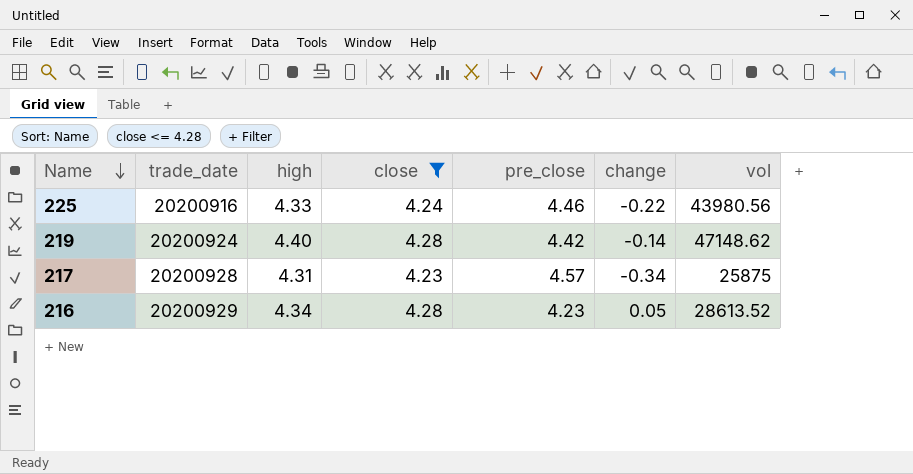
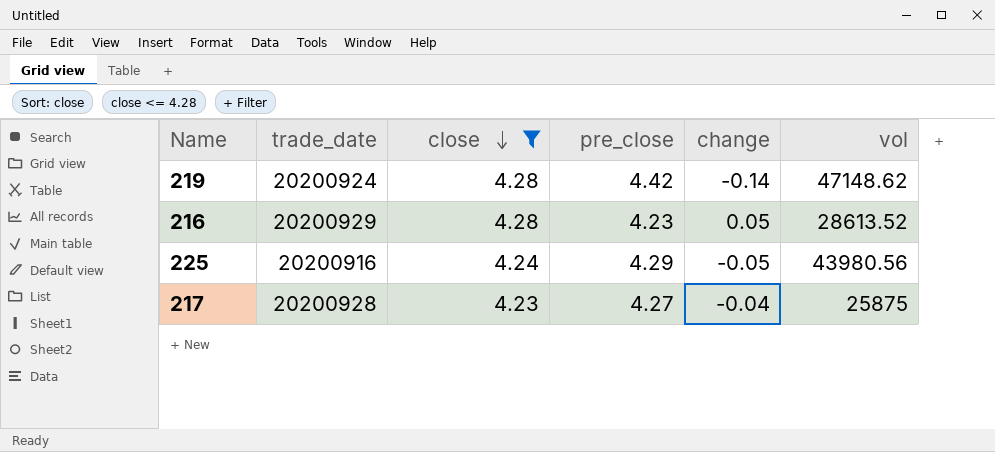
row order: Name descending -> close descending
column high | position: 3 -> none
225 | pre_close: 4.46 -> 4.29
225 | change: -0.22 -> -0.05
217 | pre_close: 4.57 -> 4.27
217 | change: -0.34 -> -0.04

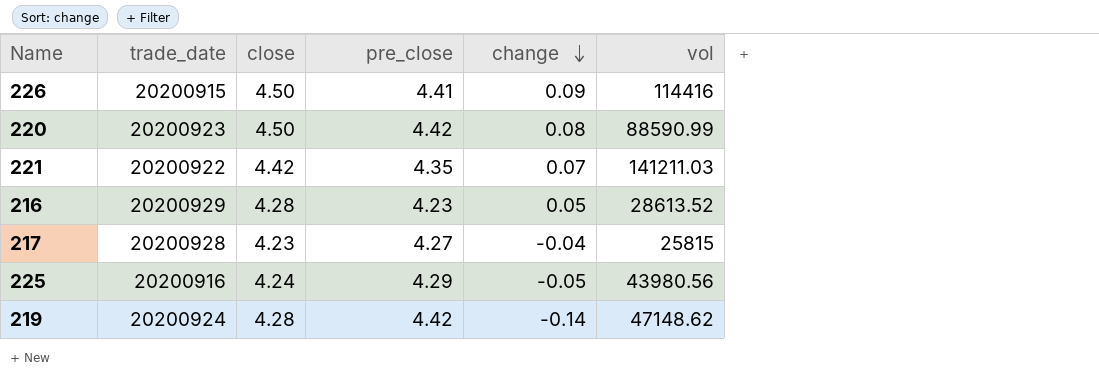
filter: close <= 4.28 -> none
row order: close descending -> change descending
217 | vol: 25875 -> 25815

